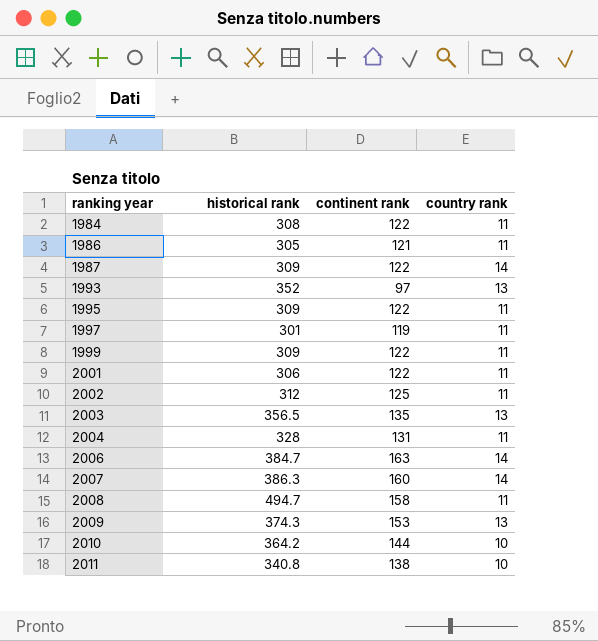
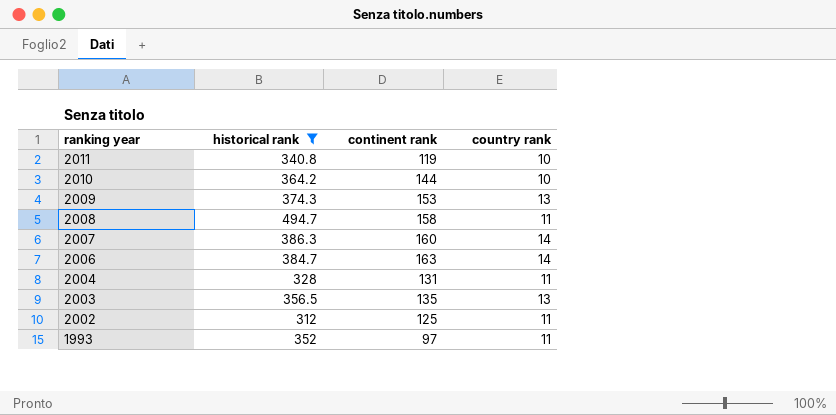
filter: none -> historical rank >= 312
row order: ranking year ascending -> ranking year descending
2011 | continent rank: 138 -> 119
1993 | country rank: 13 -> 11

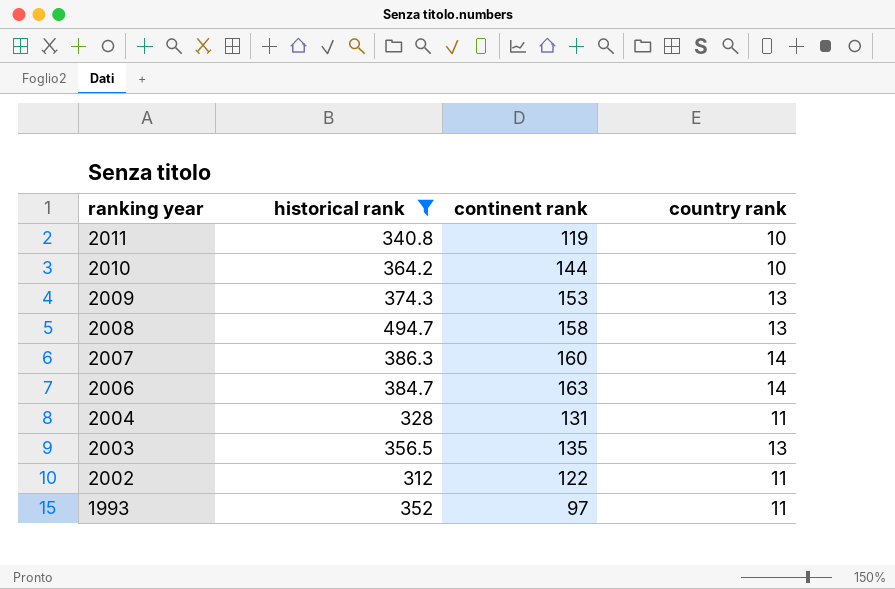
2008 | country rank: 11 -> 13
2002 | continent rank: 125 -> 122

